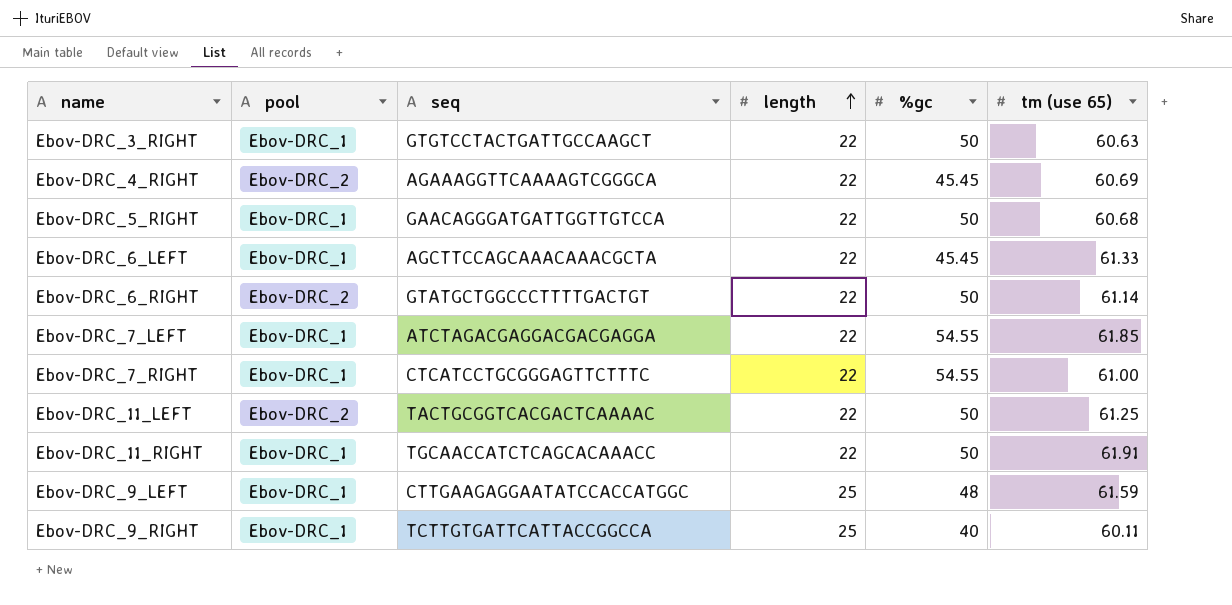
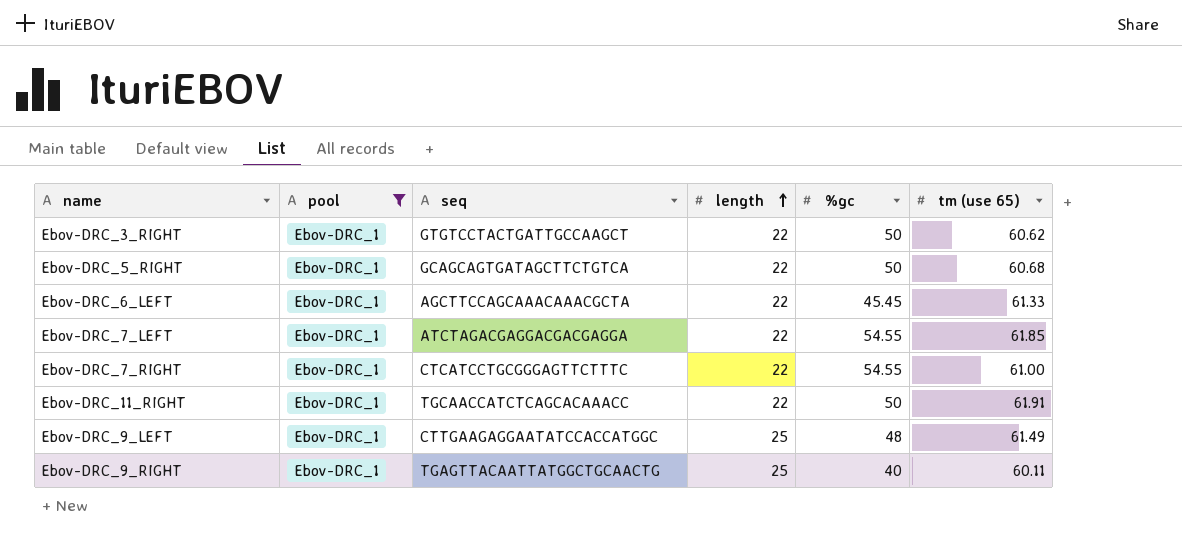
filter: none -> pool = Ebov-DRC_1
Ebov-DRC_3_RIGHT | tm (use 65): 60.63 -> 60.62
Ebov-DRC_5_RIGHT | seq: GAACAGGGATGATTGGTTGTCCA -> GCAGCAGTGATAGCTTCTGTCA
Ebov-DRC_9_LEFT | tm (use 65): 61.59 -> 61.49
Ebov-DRC_9_RIGHT | seq: TCTTGTGATTCATTACCGGCCA -> TGAGTTACAATTATGGCTGCAACTG

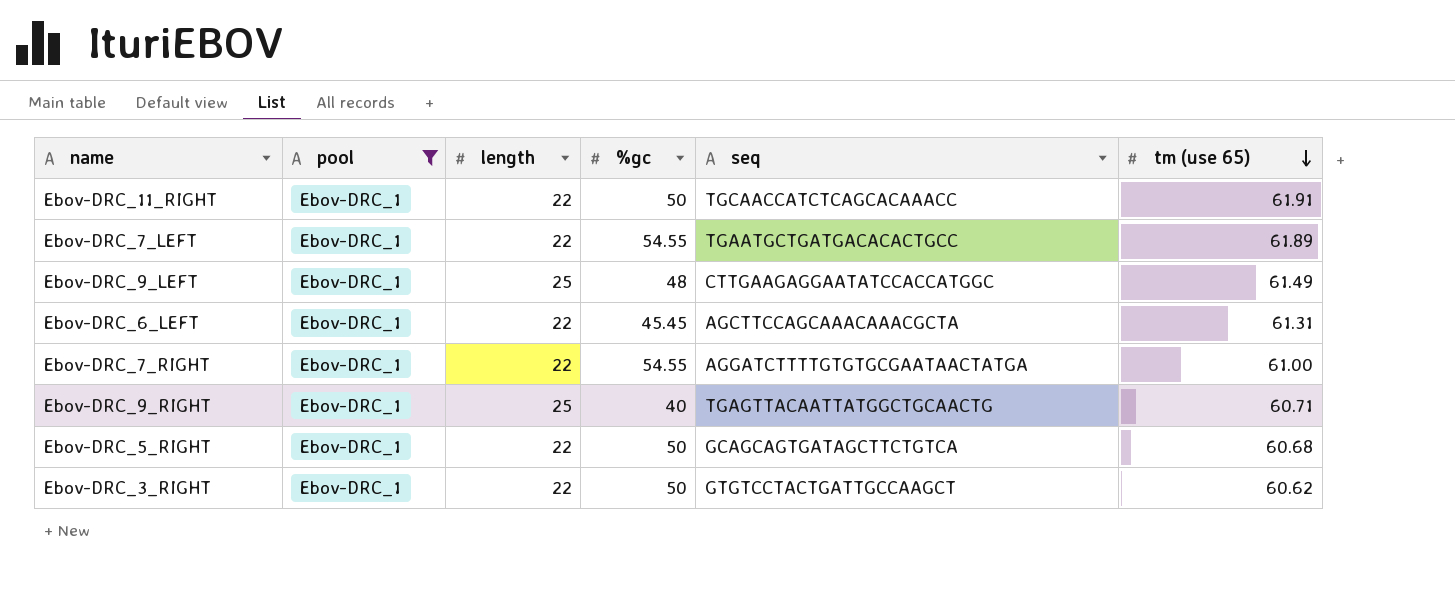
row order: length ascending -> tm (use 65) descending
column seq | position: 3 -> 5
Ebov-DRC_7_LEFT | seq: ATCTAGACGAGGACGACGAGGA -> TGAATGCTGATGACACACTGCC
Ebov-DRC_7_LEFT | tm (use 65): 61.85 -> 61.89
Ebov-DRC_6_LEFT | tm (use 65): 61.33 -> 61.31
Ebov-DRC_7_RIGHT | seq: CTCATCCTGCGGGAGTTCTTTC -> AGGATCTTTTGTGTGCGAATAACTATGA
Ebov-DRC_9_RIGHT | tm (use 65): 60.11 -> 60.71

